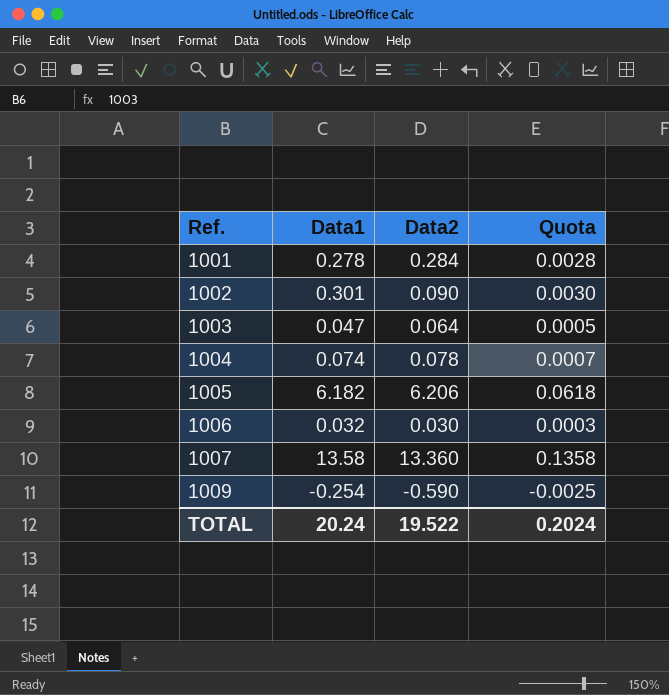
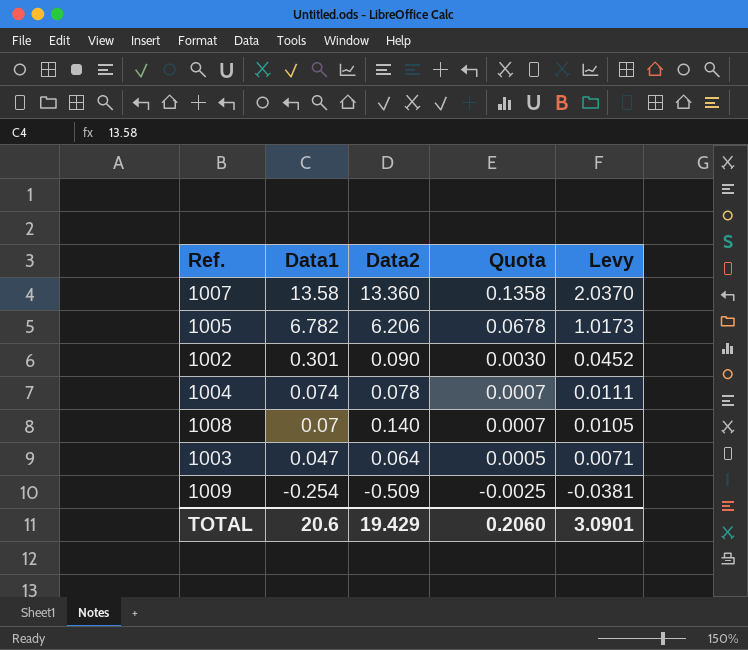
row order: Ref. ascending -> Data1 descending
column Levy | formula: none -> [Data1] * 0.15
row 1001: 0.278 | 0.284 | 0.0028 -> none
row 1006: 0.032 | 0.030 | 0.0003 -> none
1005 | Data1: 6.182 -> 6.782
1005 | Quota: 0.0618 -> 0.0678
row 1008: none -> 0.07 | 0.140 | 0.0007 | 0.0105
1009 | Data2: -0.590 -> -0.509
TOTAL | Data1: 20.24 -> 20.6
TOTAL | Data2: 19.522 -> 19.429
TOTAL | Quota: 0.2024 -> 0.2060

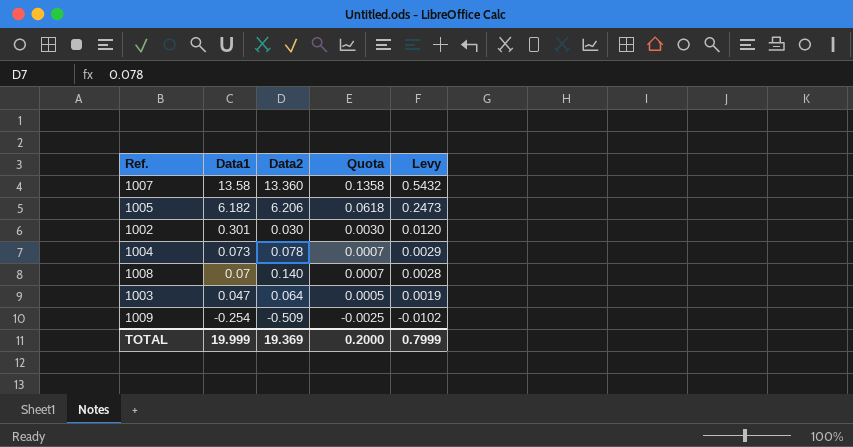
column Levy | formula: [Data1] * 0.15 -> [Data1] * 0.04
1005 | Data1: 6.782 -> 6.182
1005 | Quota: 0.0678 -> 0.0618
1002 | Data2: 0.090 -> 0.030
1004 | Data1: 0.074 -> 0.073
TOTAL | Data1: 20.6 -> 19.999
TOTAL | Data2: 19.429 -> 19.369
TOTAL | Quota: 0.2060 -> 0.2000
TOTAL | Levy: 3.0901 -> 0.7999

